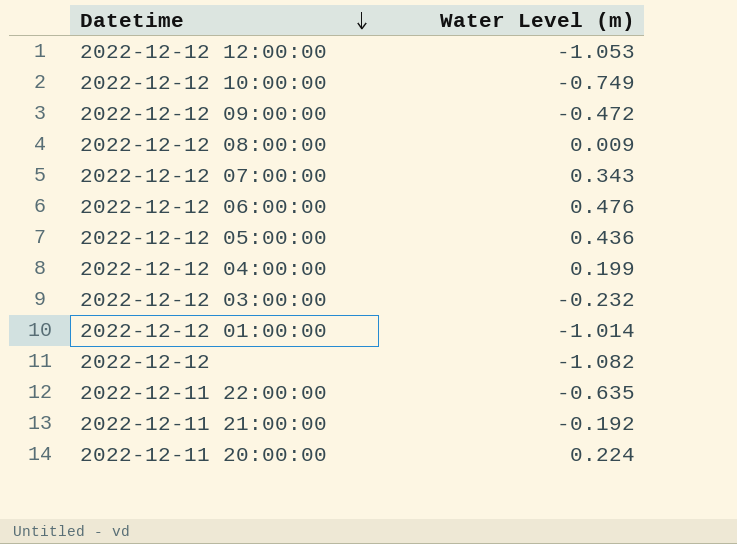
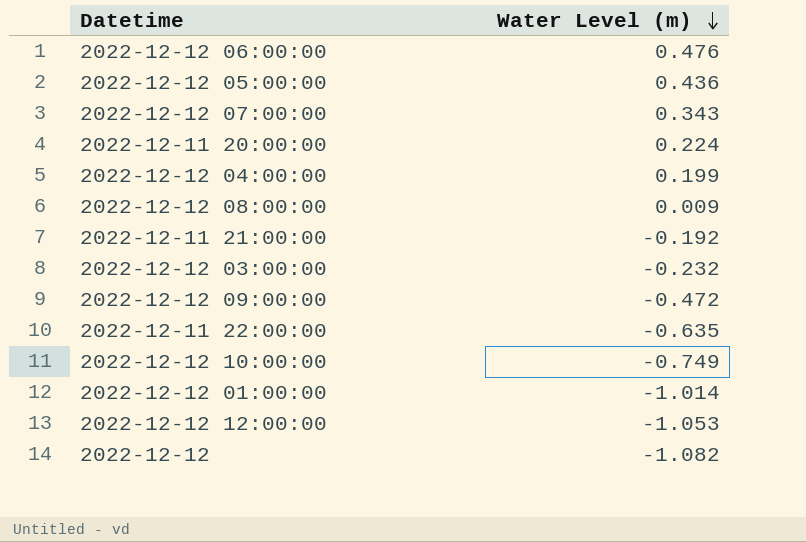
row order: Datetime descending -> Water Level (m) descending

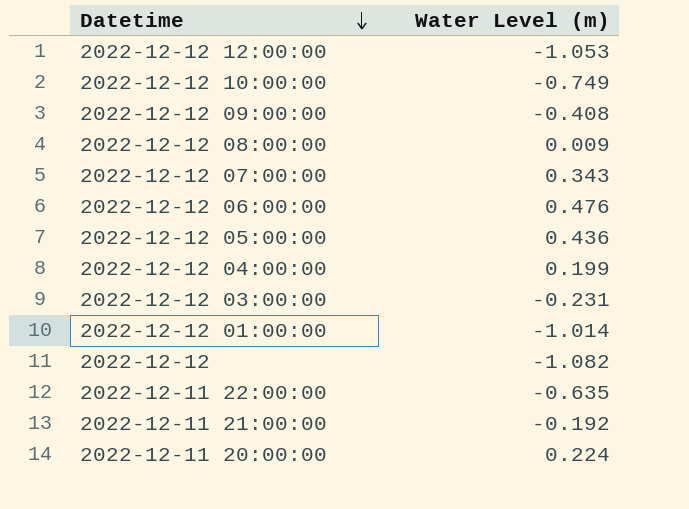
row order: Water Level (m) descending -> Datetime descending
2022-12-12 09:00:00 | Water Level (m): -0.472 -> -0.408
2022-12-12 03:00:00 | Water Level (m): -0.232 -> -0.231

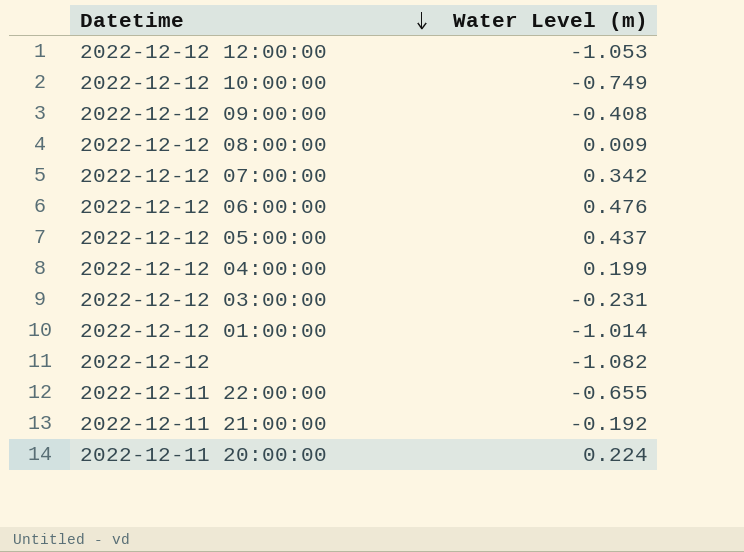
2022-12-12 07:00:00 | Water Level (m): 0.343 -> 0.342
2022-12-12 05:00:00 | Water Level (m): 0.436 -> 0.437
2022-12-11 22:00:00 | Water Level (m): -0.635 -> -0.655

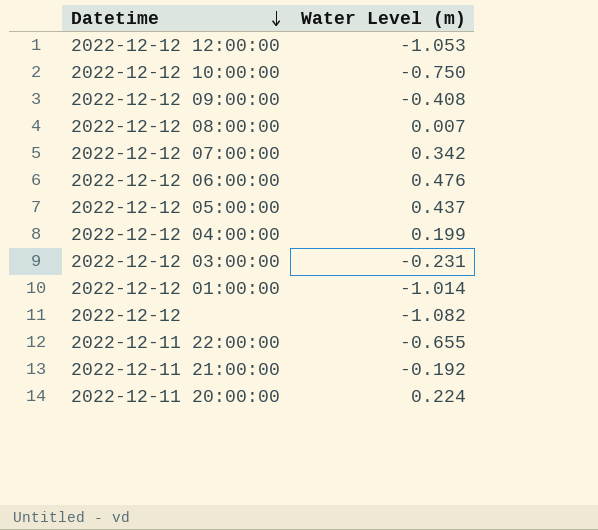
2022-12-12 10:00:00 | Water Level (m): -0.749 -> -0.750
2022-12-12 08:00:00 | Water Level (m): 0.009 -> 0.007

